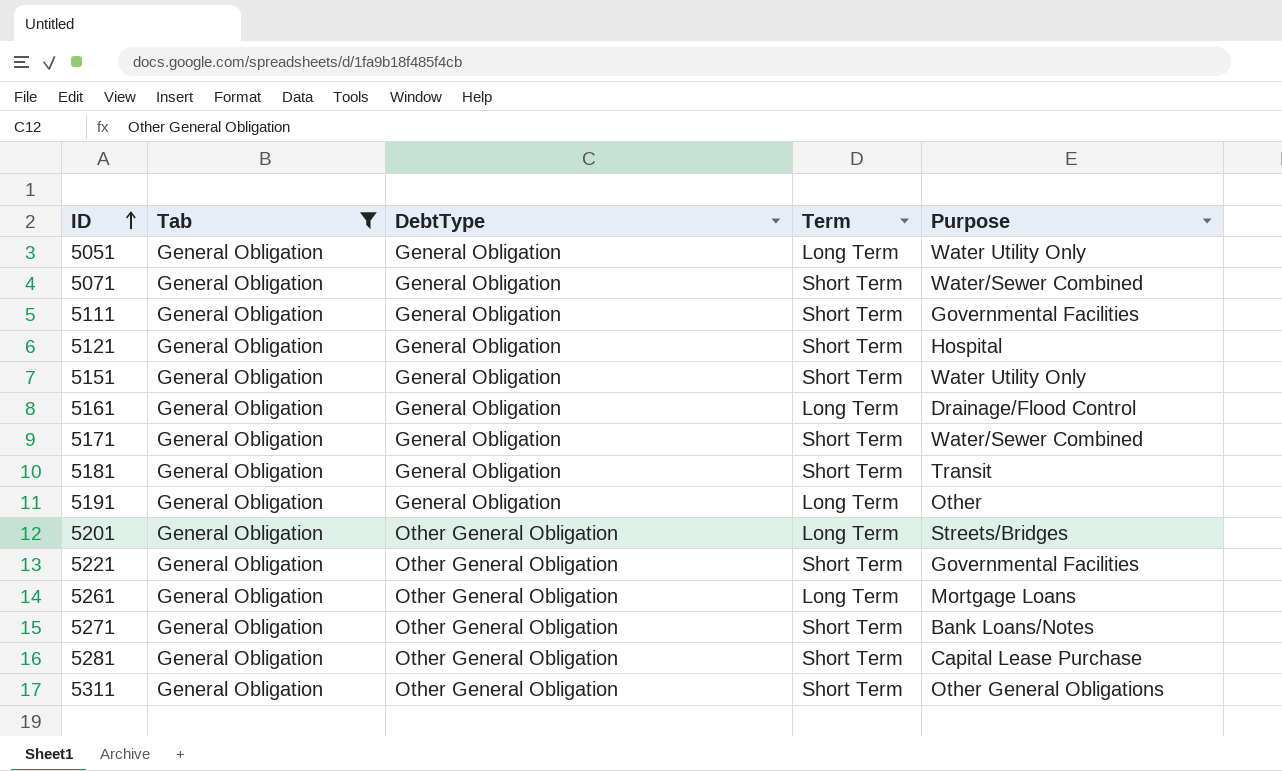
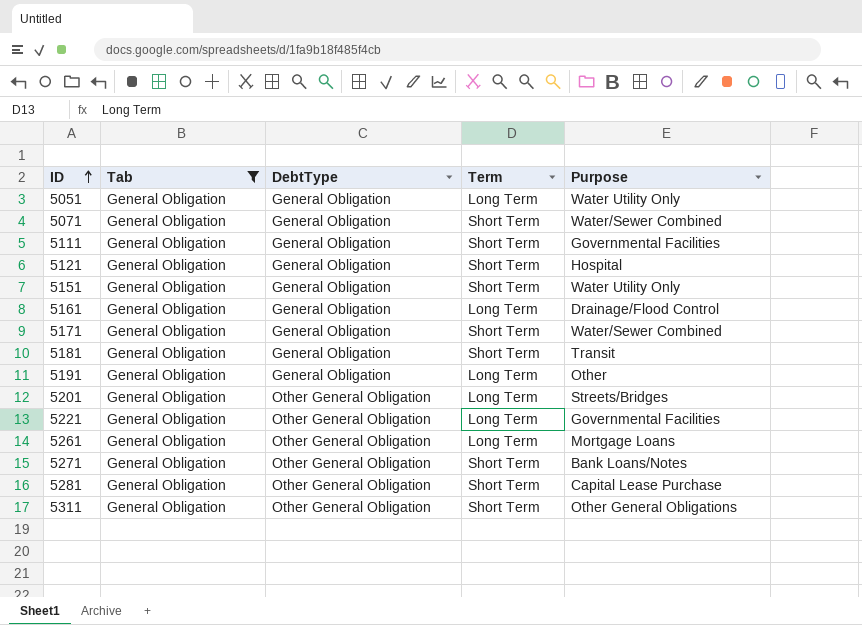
5221 | Term: Short Term -> Long Term

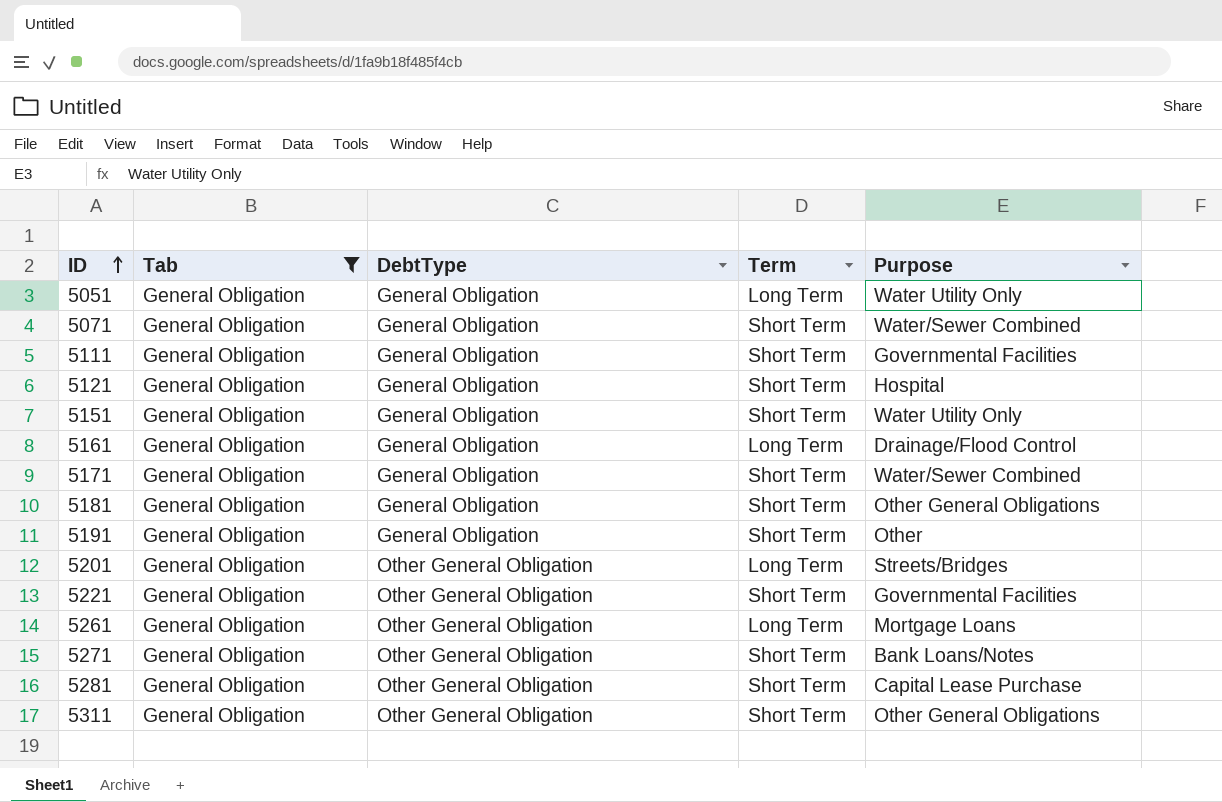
5181 | Purpose: Transit -> Other General Obligations
5191 | Term: Long Term -> Short Term
5221 | Term: Long Term -> Short Term

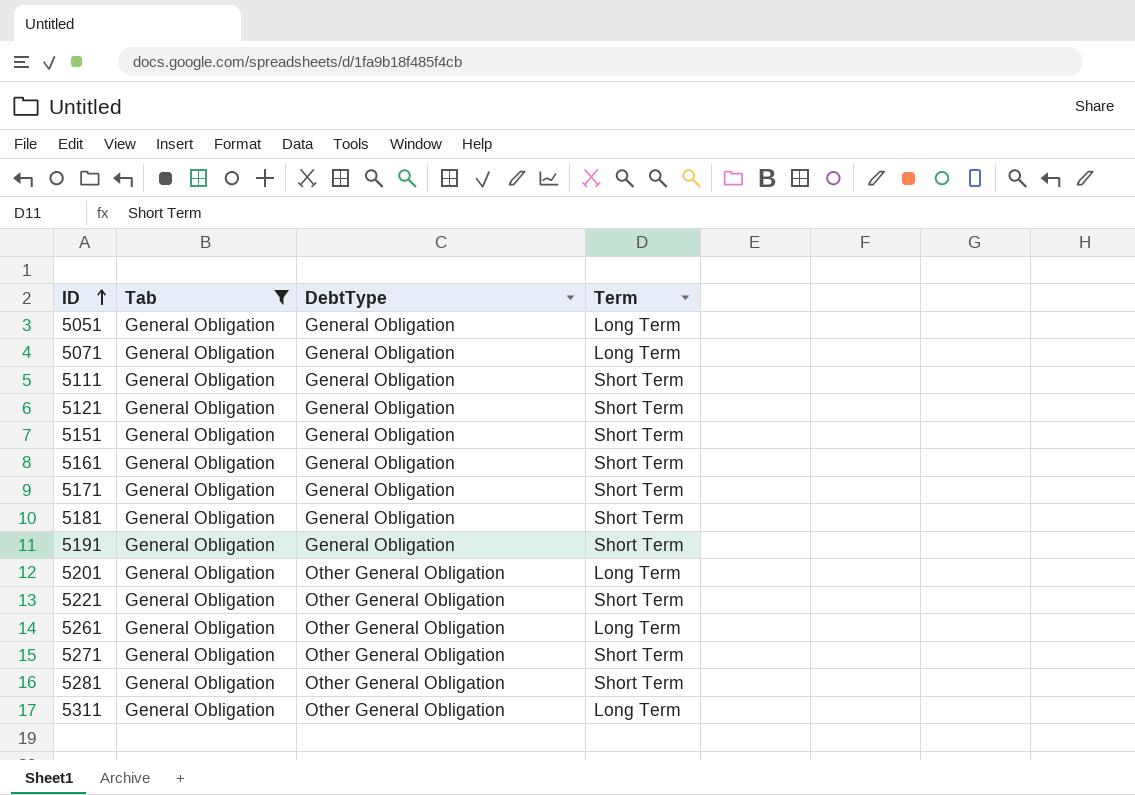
column Purpose | position: 5 -> none
5071 | Term: Short Term -> Long Term
5161 | Term: Long Term -> Short Term
5311 | Term: Short Term -> Long Term

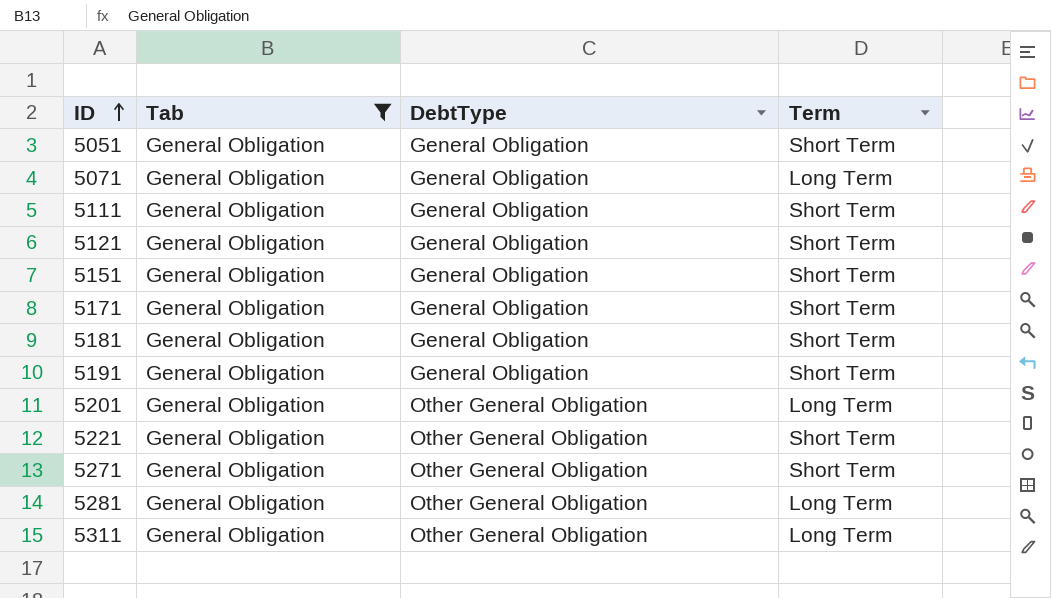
row 5161: General Obligation | General Obligation | Short Term -> none
row 5261: General Obligation | Other General Obligation | Long Term -> none
5051 | Term: Long Term -> Short Term
5281 | Term: Short Term -> Long Term

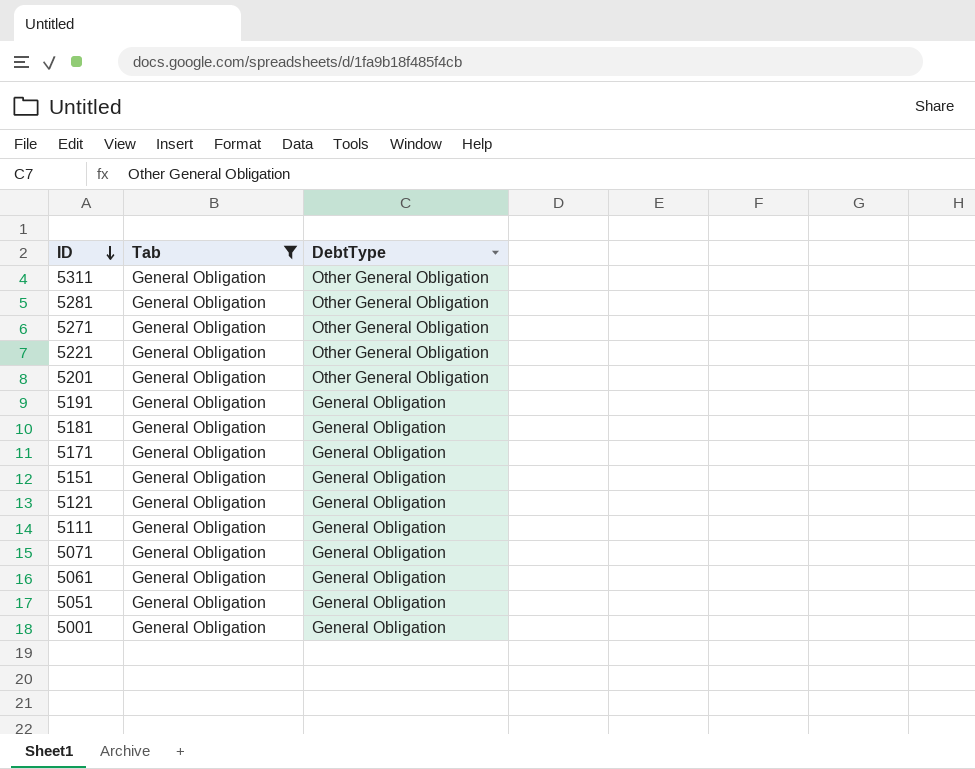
row order: ID ascending -> ID descending
column Term | position: 4 -> none
row 5061: none -> General Obligation | General Obligation
row 5001: none -> General Obligation | General Obligation

